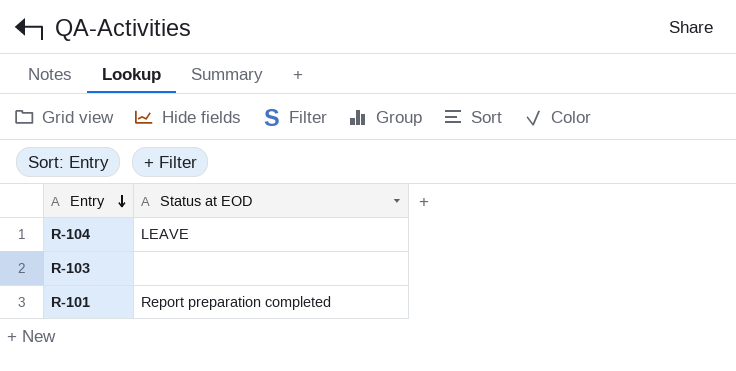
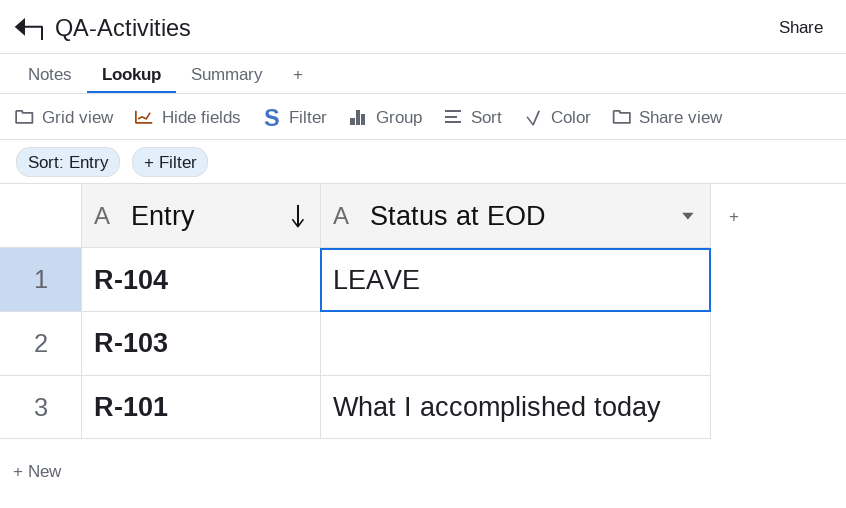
R-101 | Status at EOD: Report preparation completed -> What I accomplished today

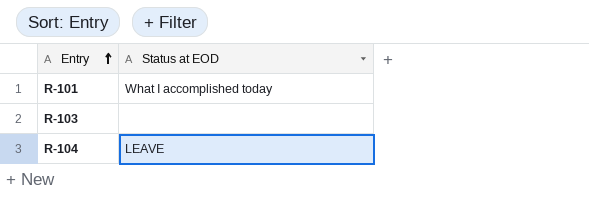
row order: Entry descending -> Entry ascending

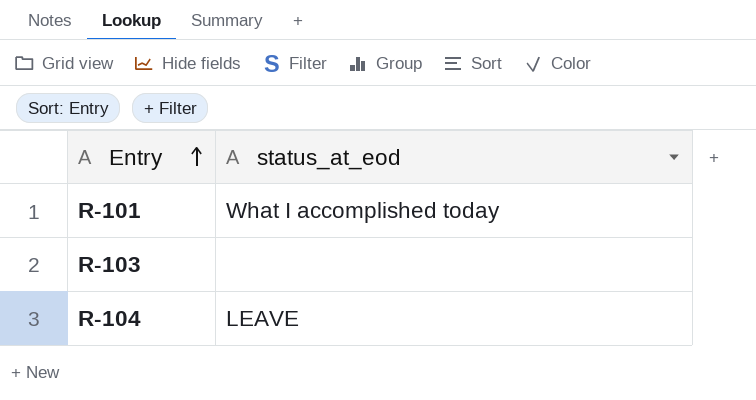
column name: Status at EOD -> status_at_eod

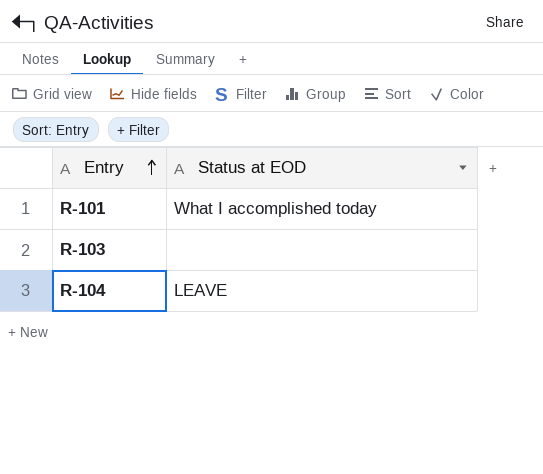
column name: status_at_eod -> Status at EOD

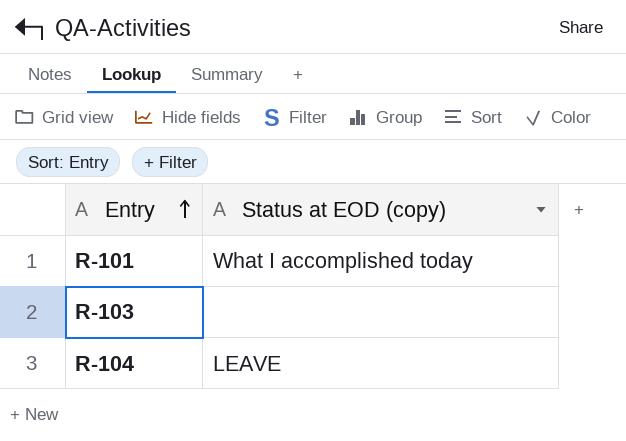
column name: Status at EOD -> Status at EOD (copy)

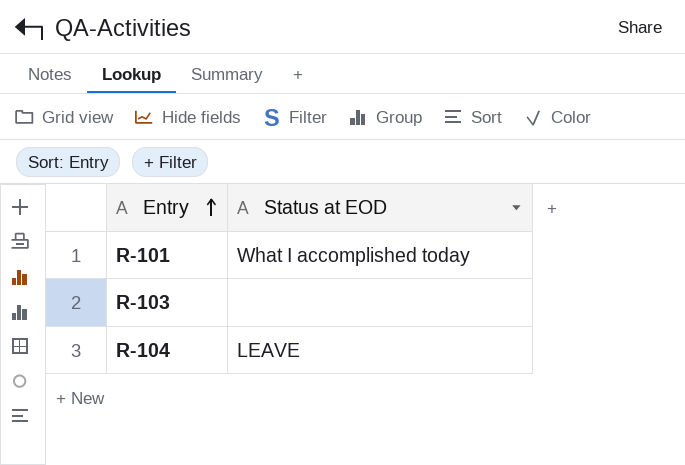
column name: Status at EOD (copy) -> Status at EOD

